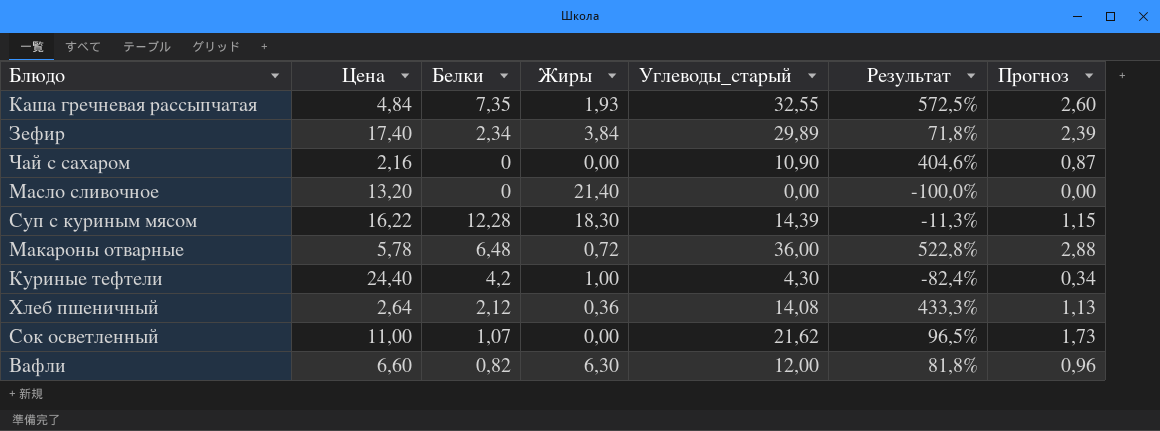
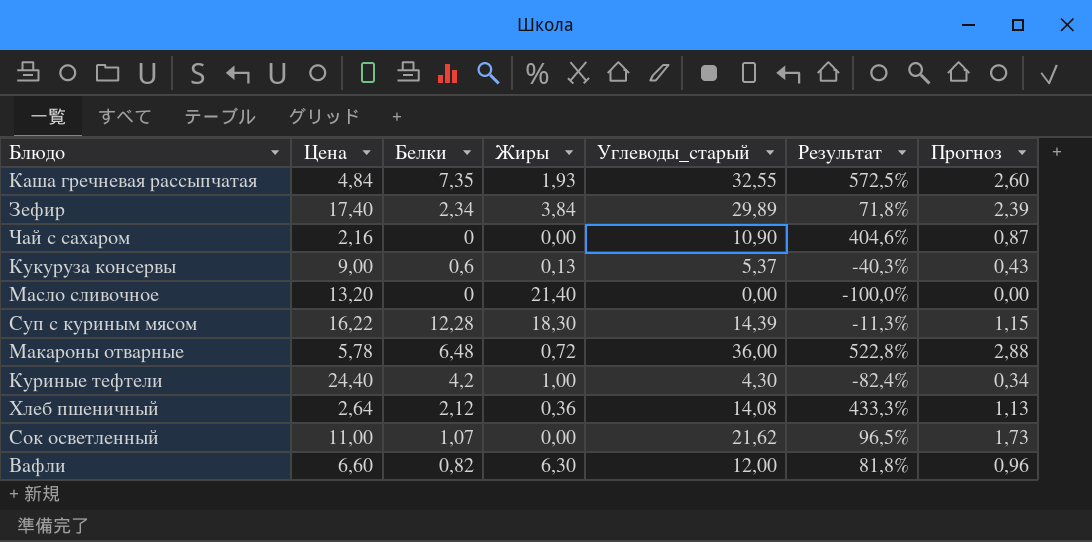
row Кукуруза консервы: none -> 9,00 | 0,6 | 0,13 | 5,37 | -40,3% | 0,43

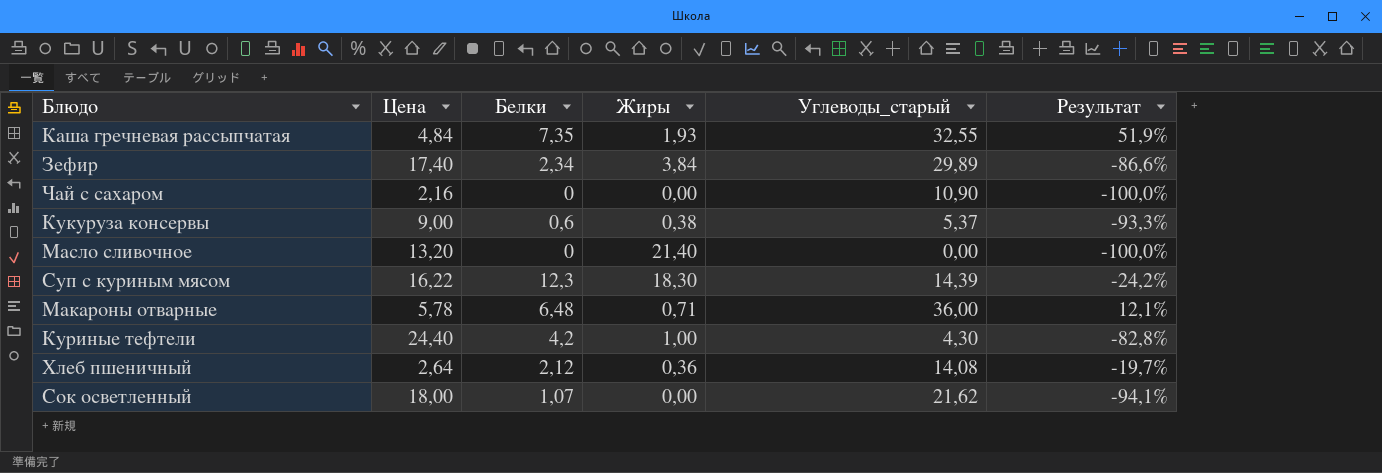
column Прогноз | formula: [Углеводы_старый] * 0,08 -> none
column Результат | formula: ([Углеводы_старый] - [Цена]) / [Цена] -> ([Белки] - [Цена]) / [Цена]
row Вафли: 6,60 | 0,82 | 6,30 | 12,00 | 81,8% | 0,96 -> none
Кукуруза консервы | Жиры: 0,13 -> 0,38
Суп с куриным мясом | Белки: 12,28 -> 12,3
Макароны отварные | Жиры: 0,72 -> 0,71
Сок осветленный | Цена: 11,00 -> 18,00

